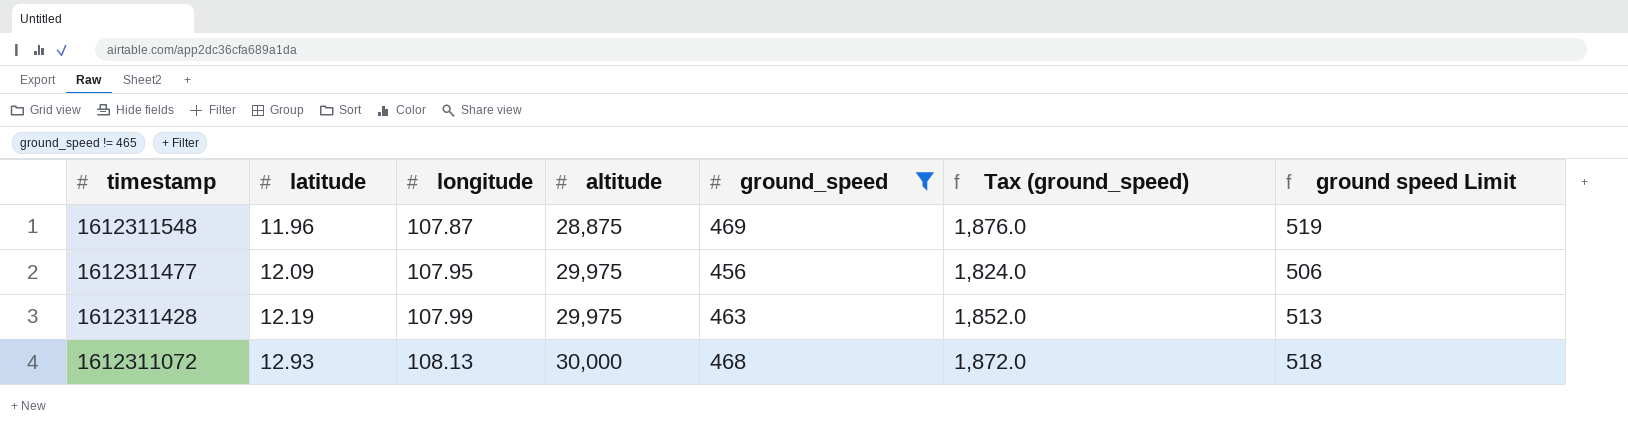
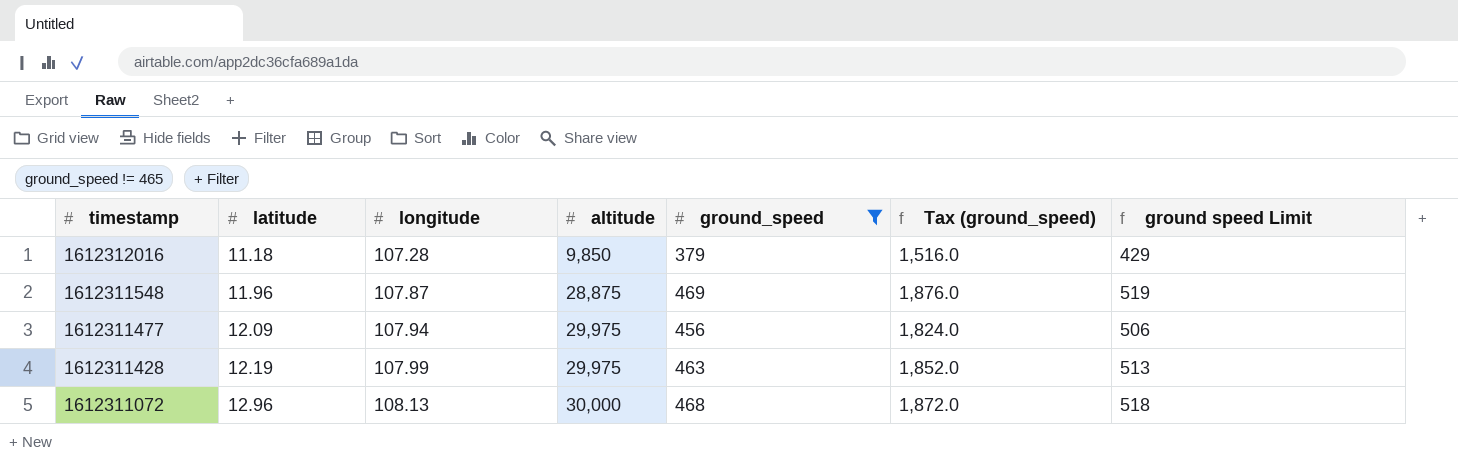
row 1612312016: none -> 11.18 | 107.28 | 9,850 | 379 | 1,516.0 | 429
1612311477 | longitude: 107.95 -> 107.94
1612311072 | latitude: 12.93 -> 12.96

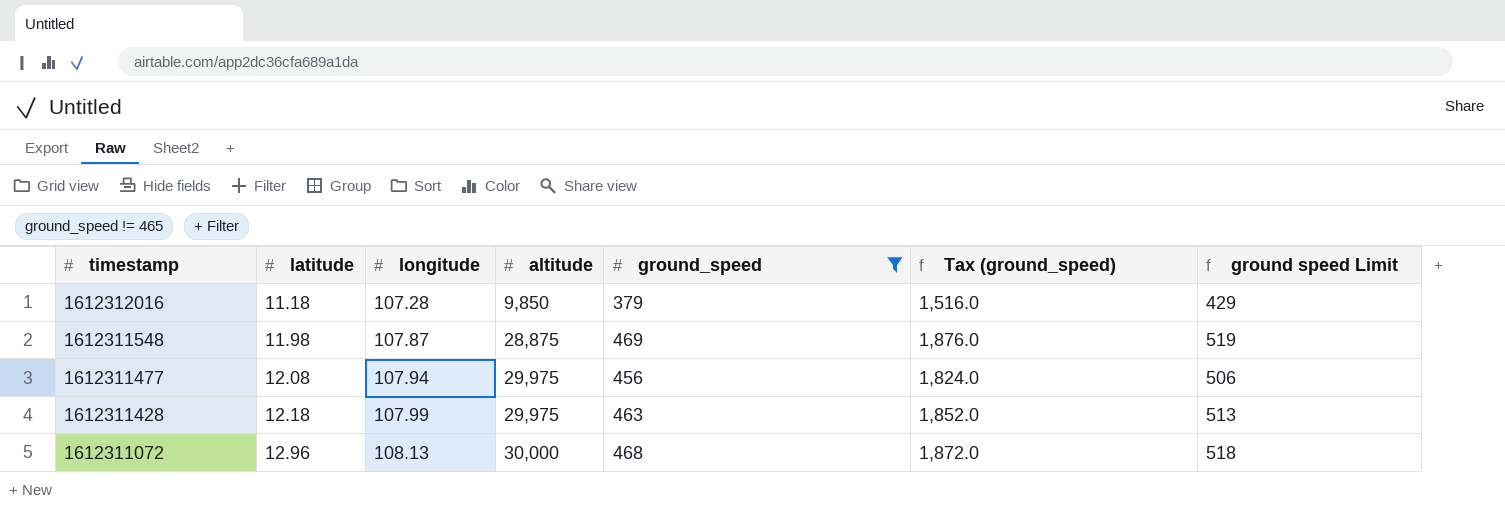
1612311548 | latitude: 11.96 -> 11.98
1612311477 | latitude: 12.09 -> 12.08
1612311428 | latitude: 12.19 -> 12.18

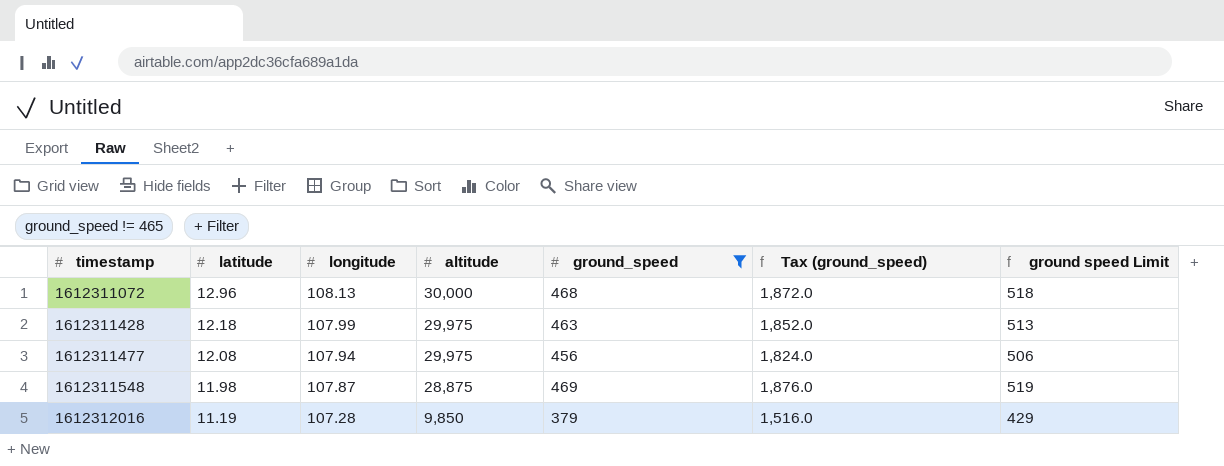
row order: timestamp descending -> timestamp ascending
1612312016 | latitude: 11.18 -> 11.19

